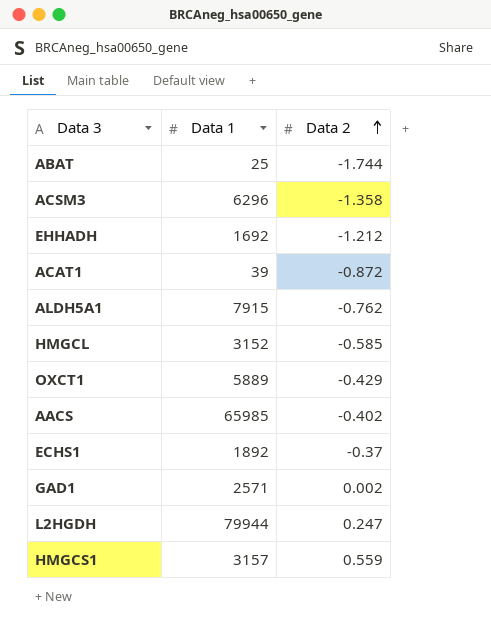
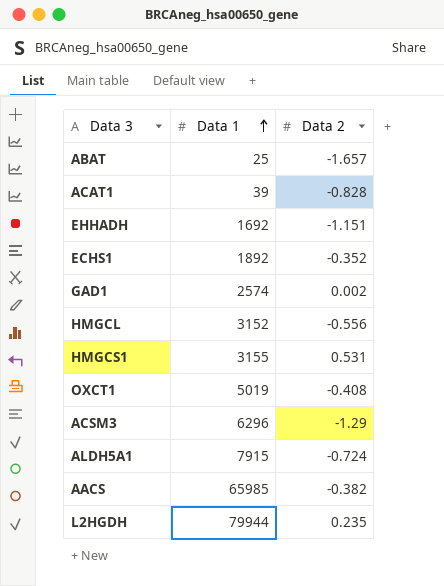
row order: Data 2 ascending -> Data 1 ascending
ABAT | Data 2: -1.744 -> -1.657
ACAT1 | Data 2: -0.872 -> -0.828
EHHADH | Data 2: -1.212 -> -1.151
ECHS1 | Data 2: -0.37 -> -0.352
GAD1 | Data 1: 2571 -> 2574
HMGCL | Data 2: -0.585 -> -0.556
HMGCS1 | Data 1: 3157 -> 3155
HMGCS1 | Data 2: 0.559 -> 0.531
OXCT1 | Data 1: 5889 -> 5019
OXCT1 | Data 2: -0.429 -> -0.408
ACSM3 | Data 2: -1.358 -> -1.29
ALDH5A1 | Data 2: -0.762 -> -0.724
AACS | Data 2: -0.402 -> -0.382
L2HGDH | Data 2: 0.247 -> 0.235

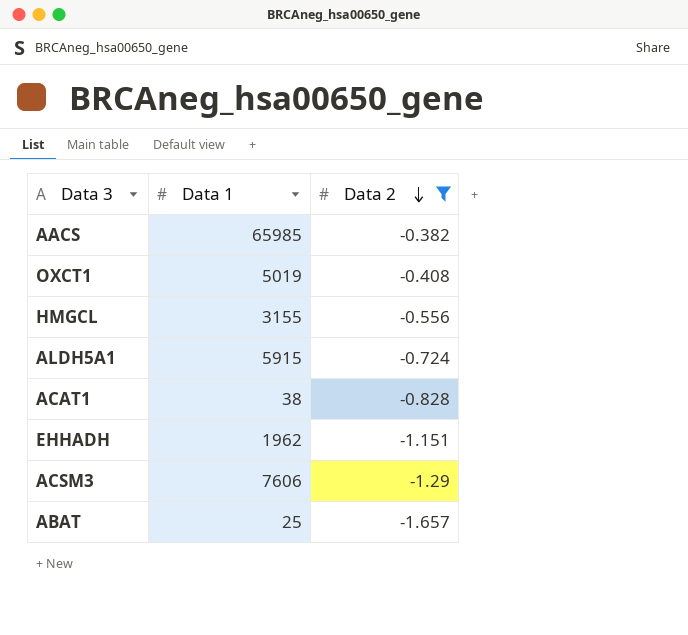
filter: none -> Data 2 <= -0.382
row order: Data 1 ascending -> Data 2 descending
HMGCL | Data 1: 3152 -> 3155
ALDH5A1 | Data 1: 7915 -> 5915
ACAT1 | Data 1: 39 -> 38
EHHADH | Data 1: 1692 -> 1962
ACSM3 | Data 1: 6296 -> 7606

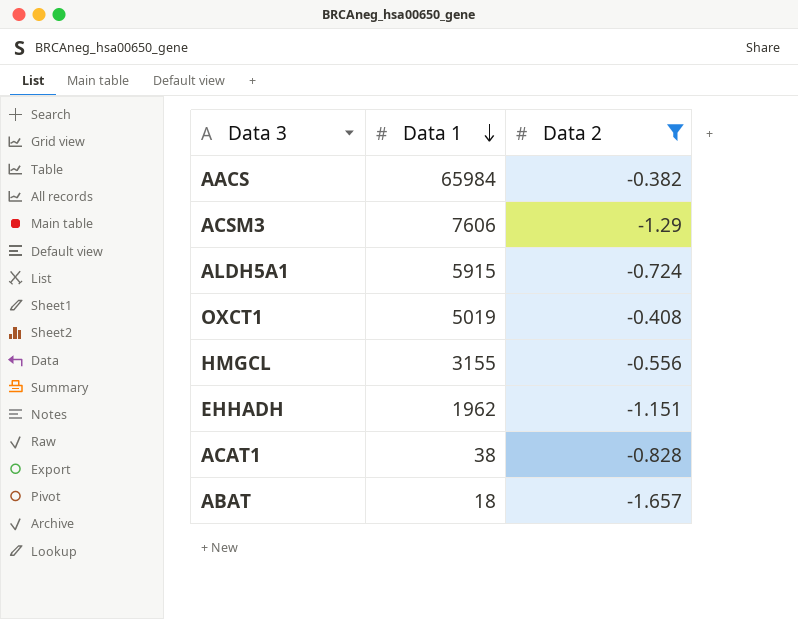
row order: Data 2 descending -> Data 1 descending
AACS | Data 1: 65985 -> 65984
ABAT | Data 1: 25 -> 18

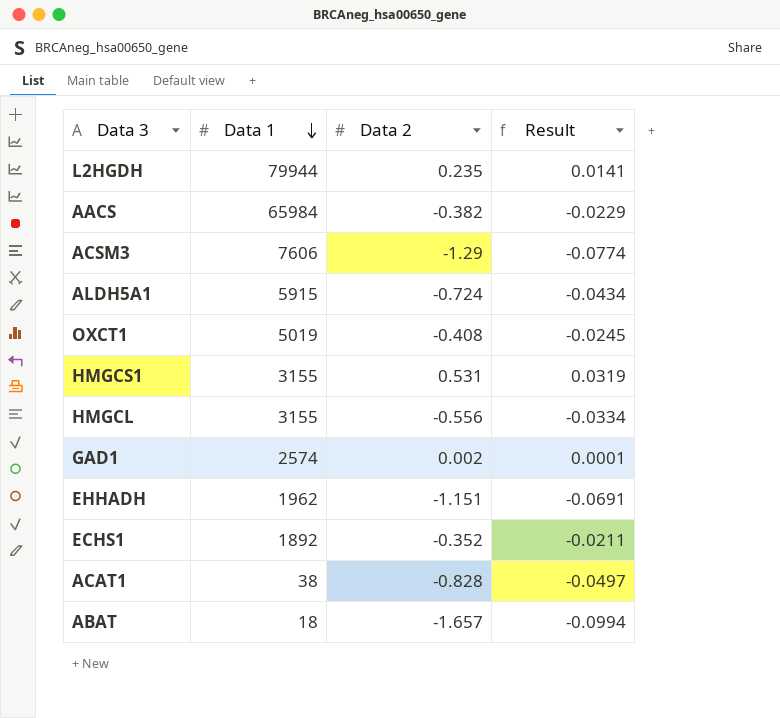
filter: Data 2 <= -0.382 -> none
column Result | formula: none -> [Data 2] * 0.06

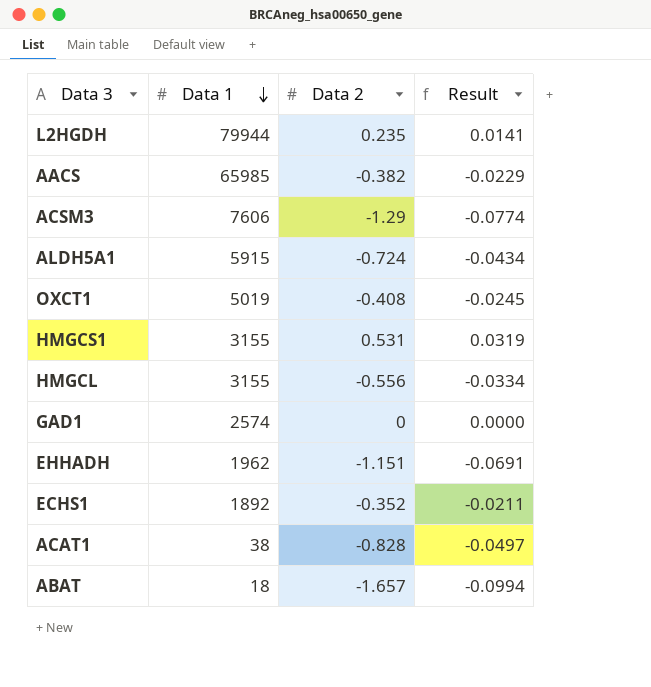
AACS | Data 1: 65984 -> 65985
GAD1 | Data 2: 0.002 -> 0
GAD1 | Result: 0.0001 -> 0.0000

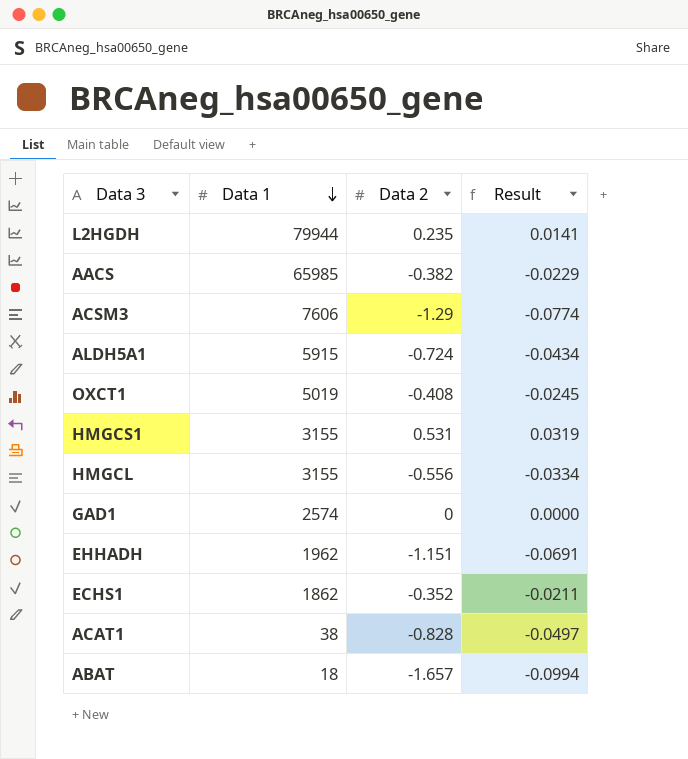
ECHS1 | Data 1: 1892 -> 1862

